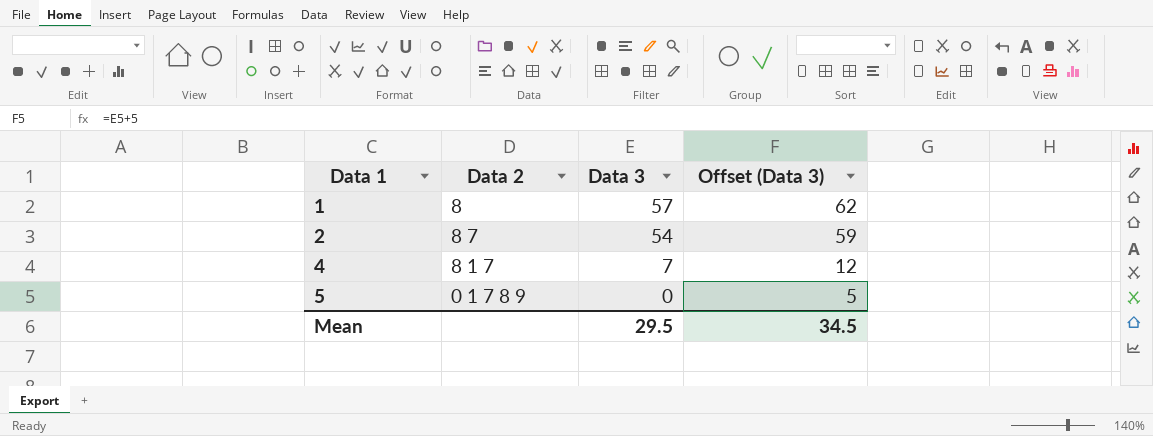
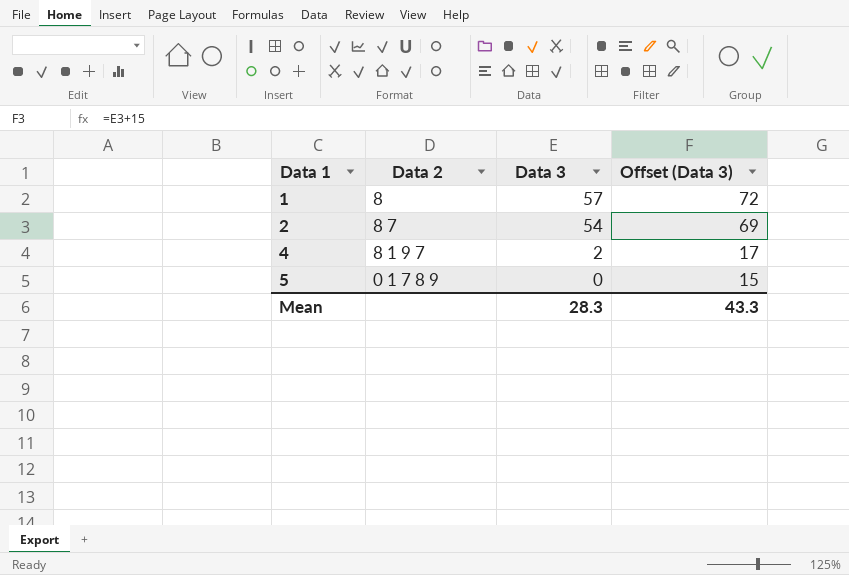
column Offset (Data 3) | formula: [Data 3] + 5 -> [Data 3] + 15
4 | Data 2: 8 1 7 -> 8 1 9 7
4 | Data 3: 7 -> 2
Mean | Data 3: 29.5 -> 28.3
Mean | Offset (Data 3): 34.5 -> 43.3

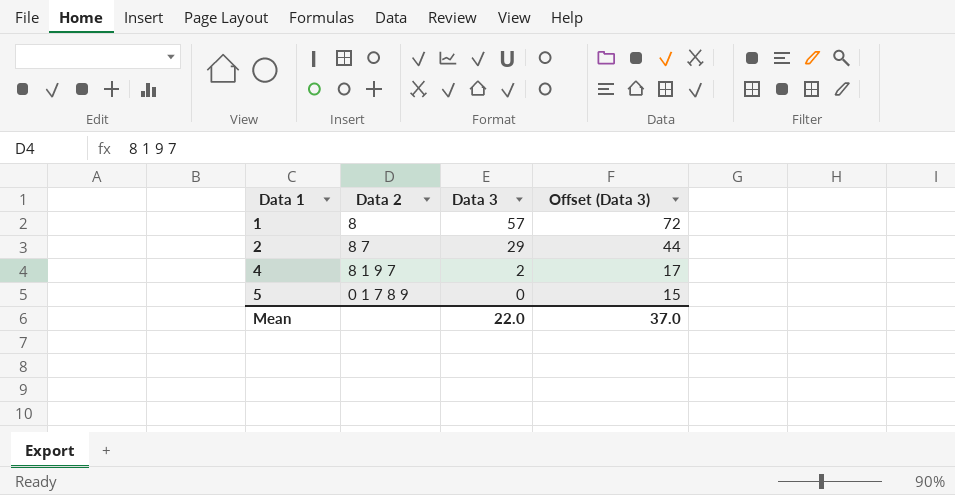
2 | Data 3: 54 -> 29
2 | Offset (Data 3): 69 -> 44
Mean | Data 3: 28.3 -> 22.0
Mean | Offset (Data 3): 43.3 -> 37.0

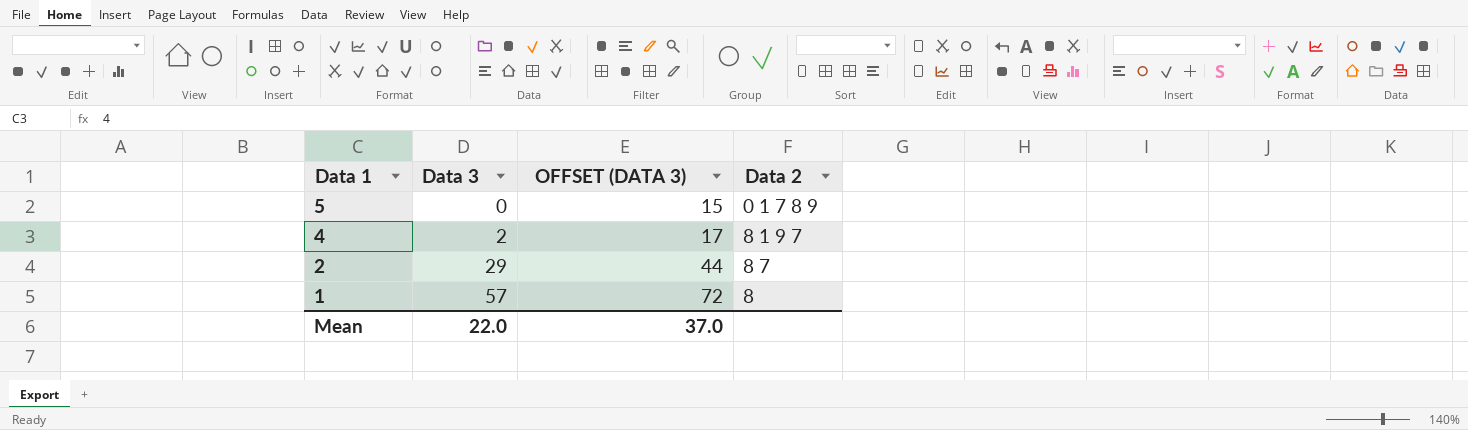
row order: Data 1 ascending -> Data 1 descending
column name: Offset (Data 3) -> OFFSET (DATA 3)
column Data 2 | position: 2 -> 4

